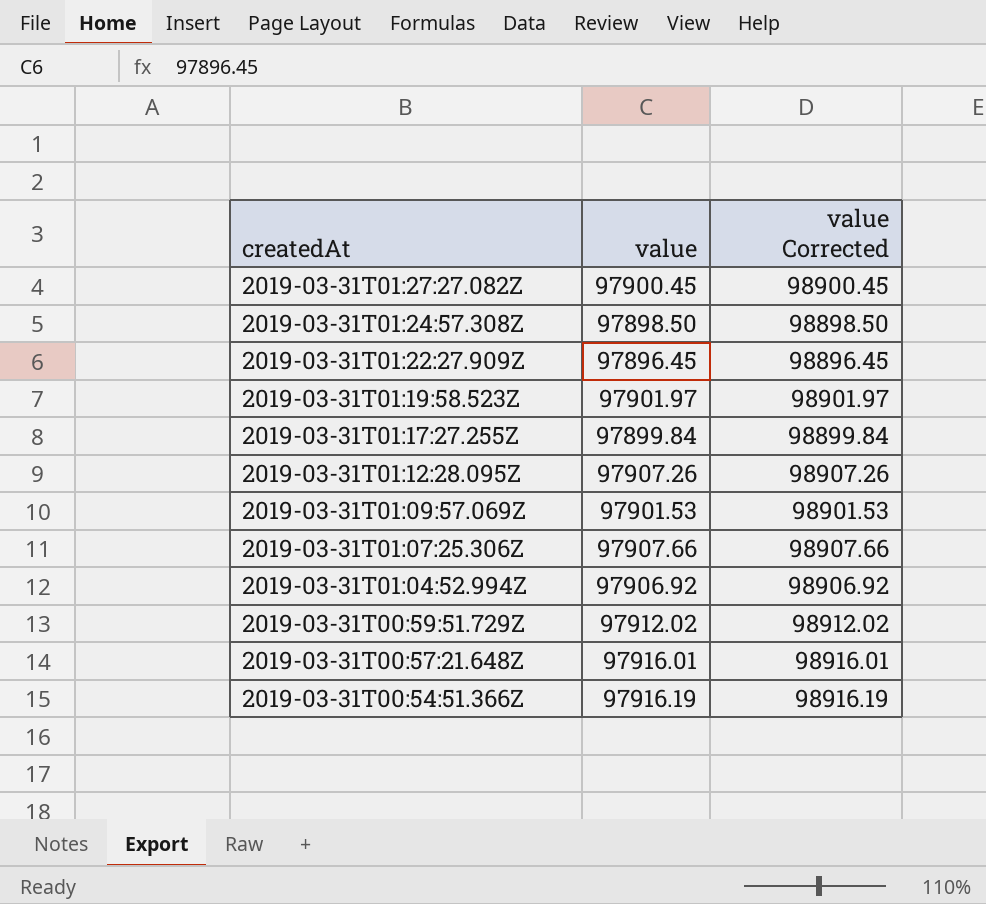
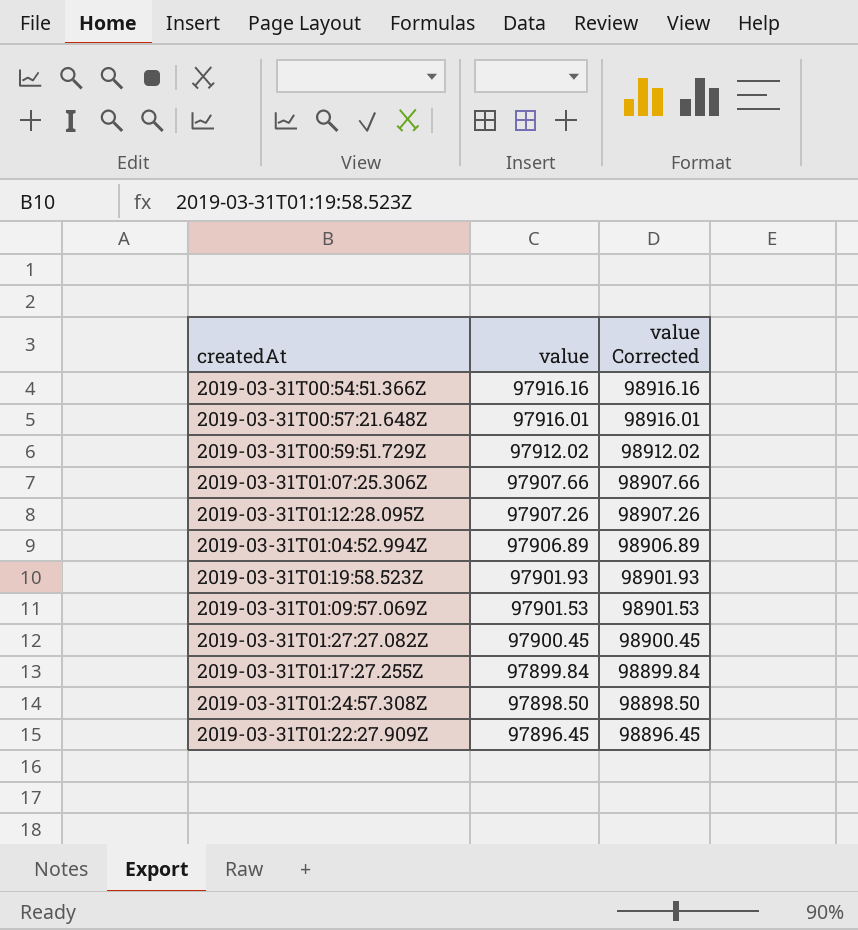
row order: createdAt descending -> value descending
2019-03-31T00:54:51.366Z | value: 97916.19 -> 97916.16
2019-03-31T00:54:51.366Z | value Corrected: 98916.19 -> 98916.16
2019-03-31T01:04:52.994Z | value: 97906.92 -> 97906.89
2019-03-31T01:04:52.994Z | value Corrected: 98906.92 -> 98906.89
2019-03-31T01:19:58.523Z | value: 97901.97 -> 97901.93
2019-03-31T01:19:58.523Z | value Corrected: 98901.97 -> 98901.93

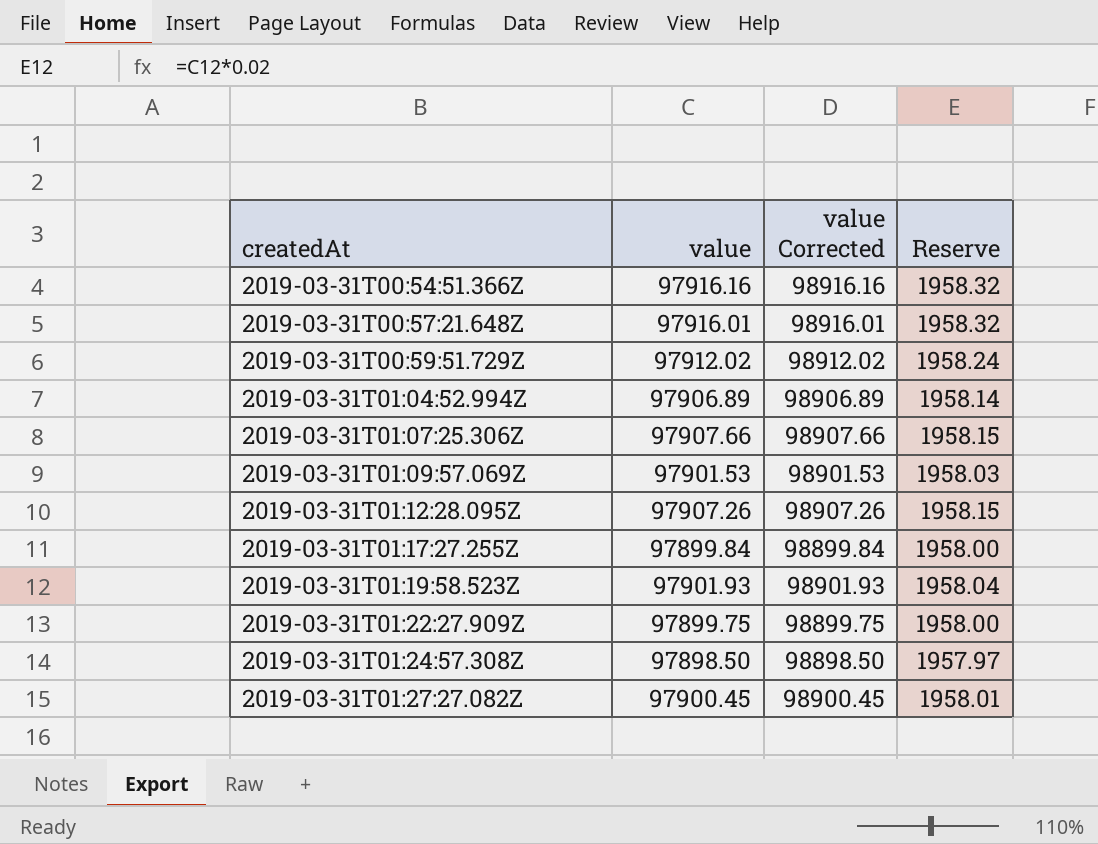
row order: value descending -> createdAt ascending
column Reserve | formula: none -> [value] * 0.02
2019-03-31T01:22:27.909Z | value: 97896.45 -> 97899.75
2019-03-31T01:22:27.909Z | value Corrected: 98896.45 -> 98899.75

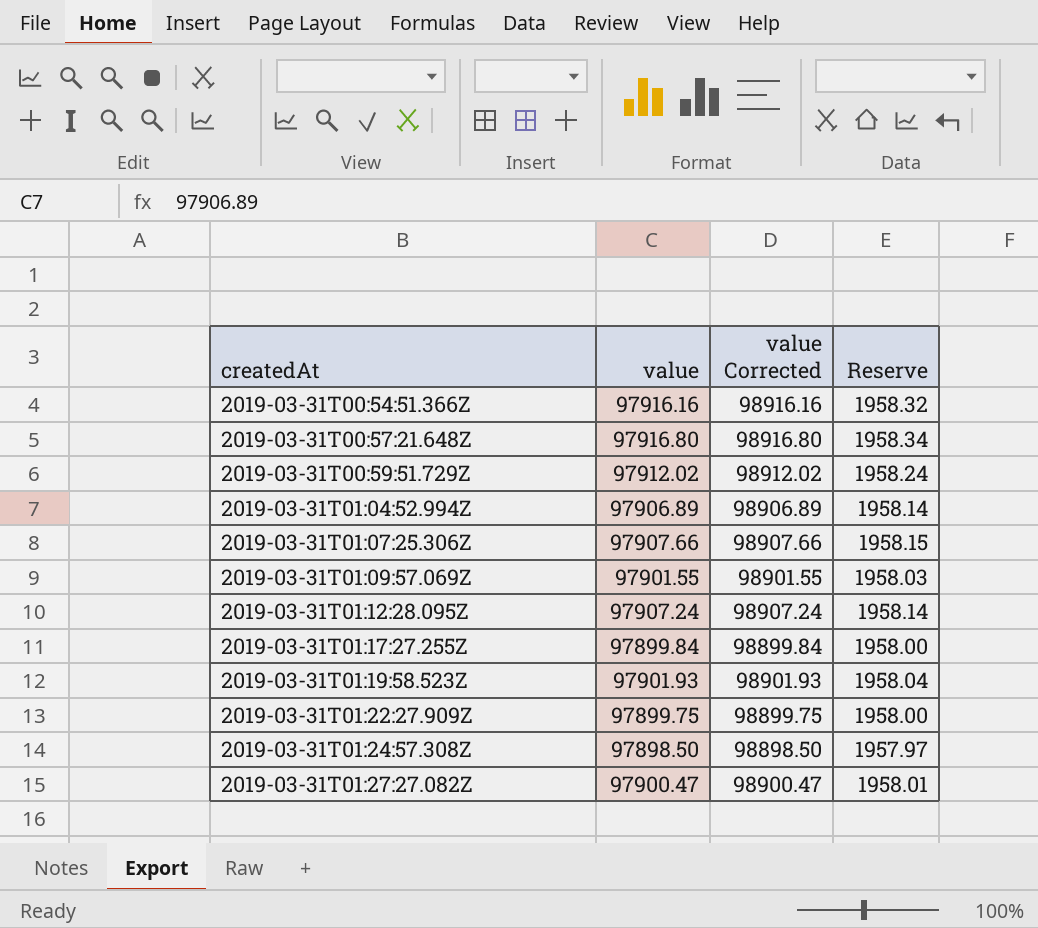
2019-03-31T00:57:21.648Z | value: 97916.01 -> 97916.80
2019-03-31T00:57:21.648Z | value Corrected: 98916.01 -> 98916.80
2019-03-31T00:57:21.648Z | Reserve: 1958.32 -> 1958.34
2019-03-31T01:09:57.069Z | value: 97901.53 -> 97901.55
2019-03-31T01:09:57.069Z | value Corrected: 98901.53 -> 98901.55
2019-03-31T01:12:28.095Z | value: 97907.26 -> 97907.24
2019-03-31T01:12:28.095Z | value Corrected: 98907.26 -> 98907.24
2019-03-31T01:12:28.095Z | Reserve: 1958.15 -> 1958.14
2019-03-31T01:27:27.082Z | value: 97900.45 -> 97900.47
2019-03-31T01:27:27.082Z | value Corrected: 98900.45 -> 98900.47

